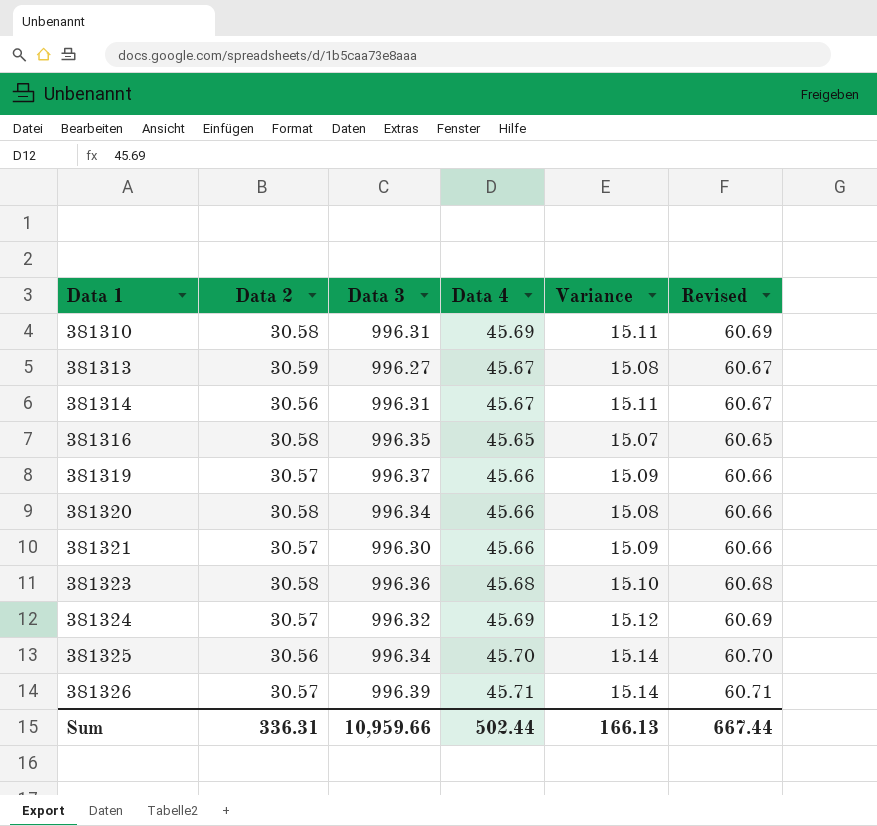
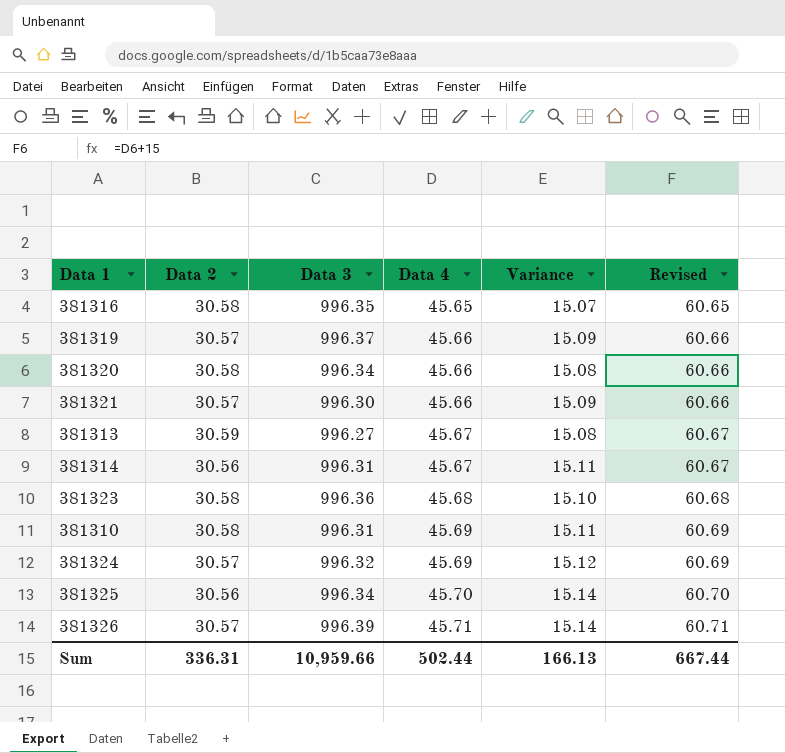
row order: Data 1 ascending -> Data 4 ascending

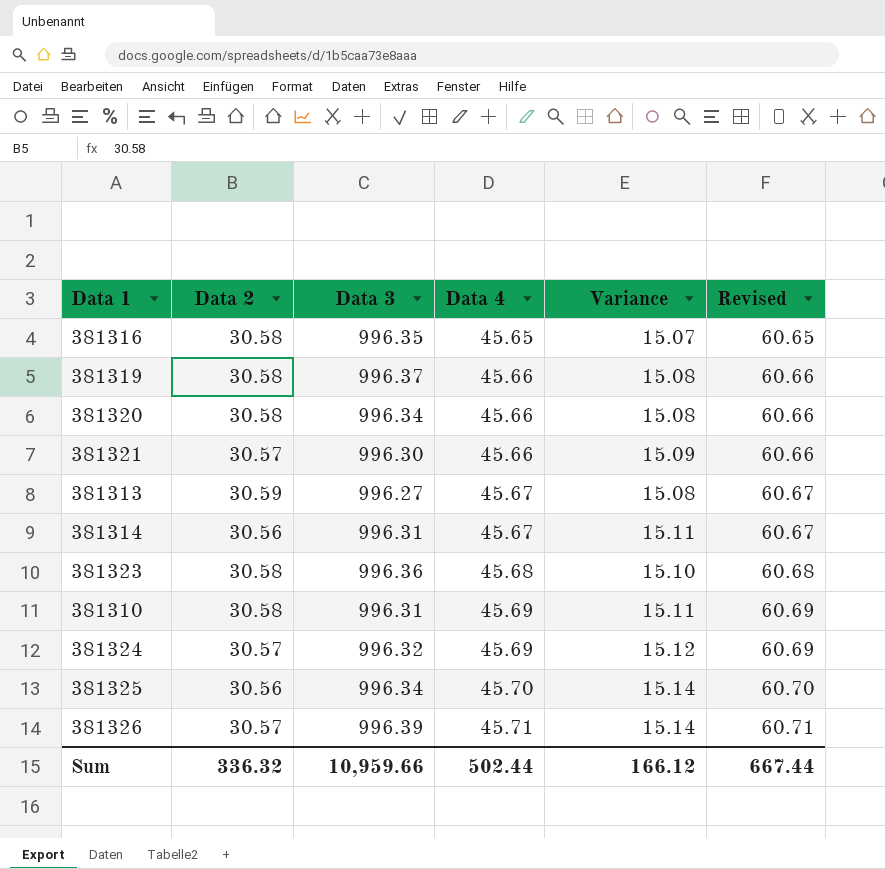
381319 | Data 2: 30.57 -> 30.58
381319 | Variance: 15.09 -> 15.08
Sum | Data 2: 336.31 -> 336.32
Sum | Variance: 166.13 -> 166.12

